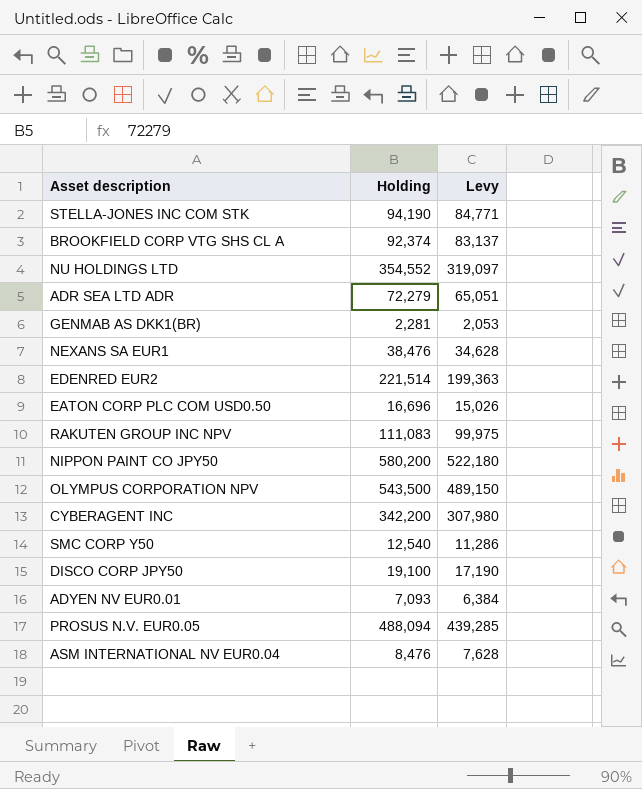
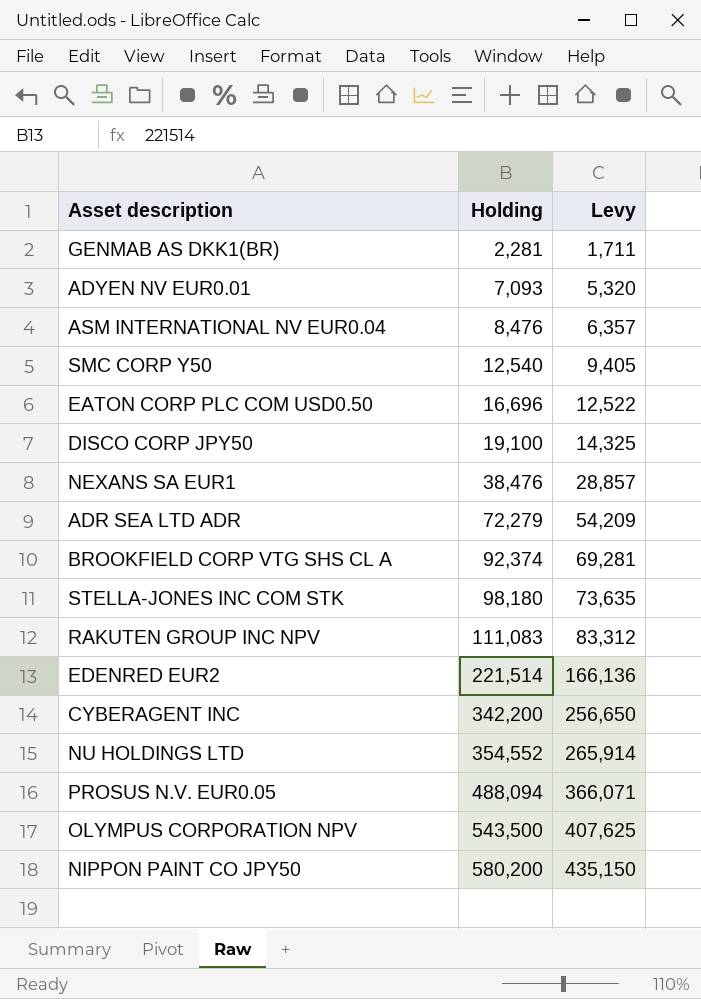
row order: none -> Holding ascending
column Levy | formula: [Holding] * 0.9 -> [Holding] * 0.75
STELLA-JONES INC COM STK | Holding: 94,190 -> 98,180

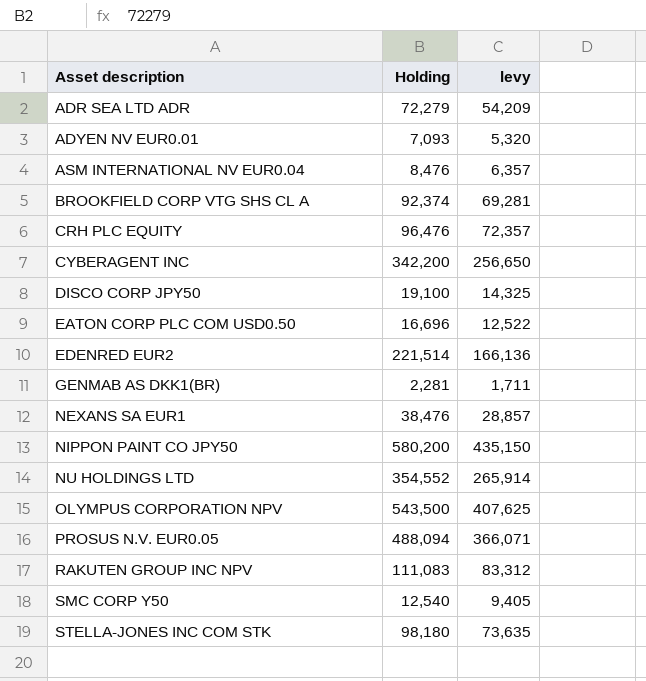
row order: Holding ascending -> Asset description ascending
column name: Levy -> levy
row CRH PLC EQUITY: none -> 96,476 | 72,357

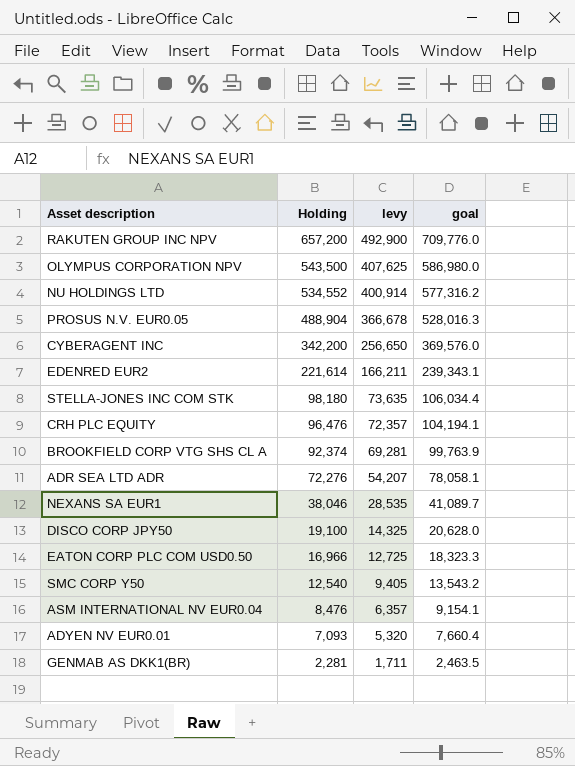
row order: Asset description ascending -> Holding descending
column goal | formula: none -> [Holding] * 1.08
row NIPPON PAINT CO JPY50: 580,200 | 435,150 -> none
RAKUTEN GROUP INC NPV | Holding: 111,083 -> 657,200
RAKUTEN GROUP INC NPV | levy: 83,312 -> 492,900
NU HOLDINGS LTD | Holding: 354,552 -> 534,552
NU HOLDINGS LTD | levy: 265,914 -> 400,914
PROSUS N.V. EUR0.05 | Holding: 488,094 -> 488,904
PROSUS N.V. EUR0.05 | levy: 366,071 -> 366,678
EDENRED EUR2 | Holding: 221,514 -> 221,614
EDENRED EUR2 | levy: 166,136 -> 166,211
ADR SEA LTD ADR | Holding: 72,279 -> 72,276
ADR SEA LTD ADR | levy: 54,209 -> 54,207
NEXANS SA EUR1 | Holding: 38,476 -> 38,046
NEXANS SA EUR1 | levy: 28,857 -> 28,535
EATON CORP PLC COM USD0.50 | Holding: 16,696 -> 16,966
EATON CORP PLC COM USD0.50 | levy: 12,522 -> 12,725

